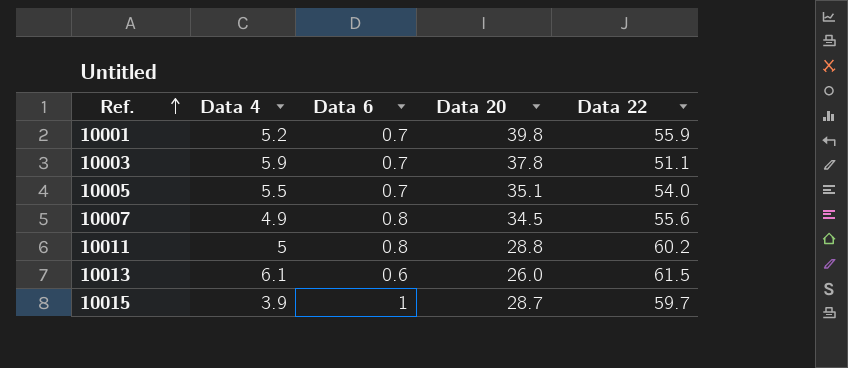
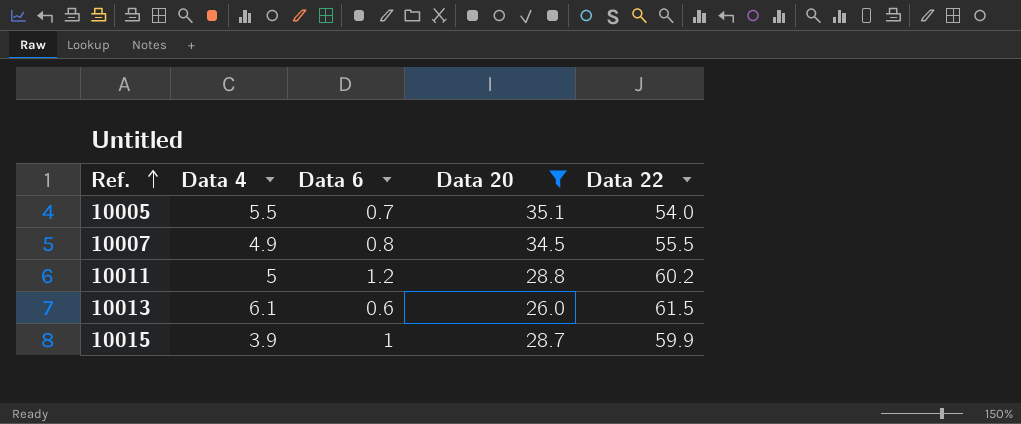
filter: none -> Data 20 <= 35.1
10007 | Data 22: 55.6 -> 55.5
10011 | Data 6: 0.8 -> 1.2
10015 | Data 22: 59.7 -> 59.9

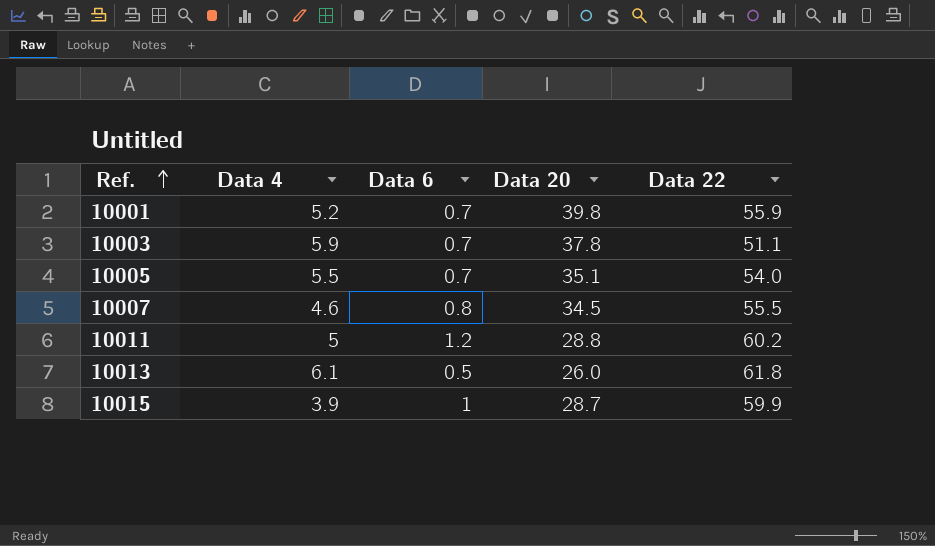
filter: Data 20 <= 35.1 -> none
10007 | Data 4: 4.9 -> 4.6
10013 | Data 6: 0.6 -> 0.5
10013 | Data 22: 61.5 -> 61.8

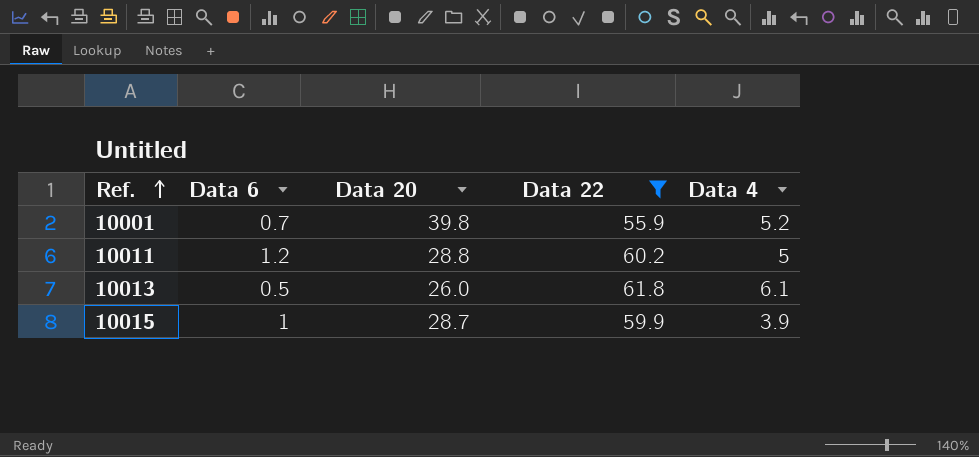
filter: none -> Data 22 >= 55.9
column Data 4 | position: 2 -> 5

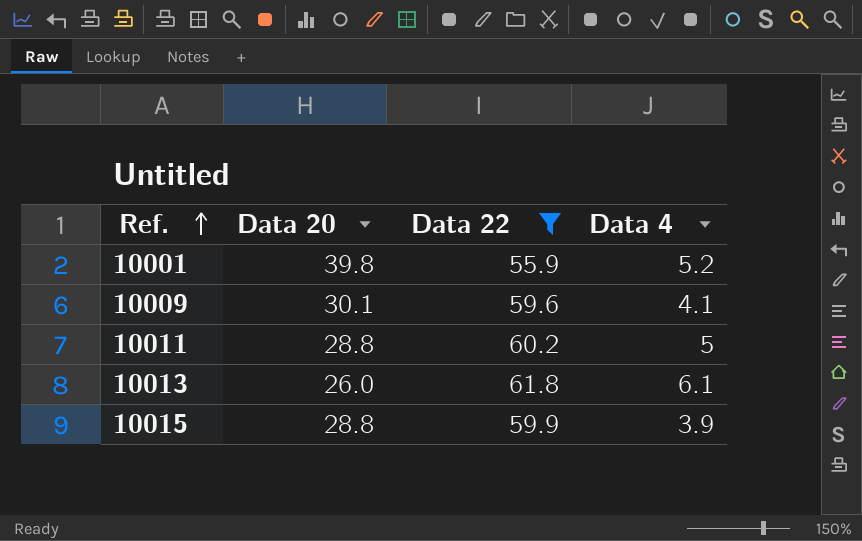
column Data 6 | position: 2 -> none
row 10009: none -> 30.1 | 59.6 | 4.1
10015 | Data 20: 28.7 -> 28.8

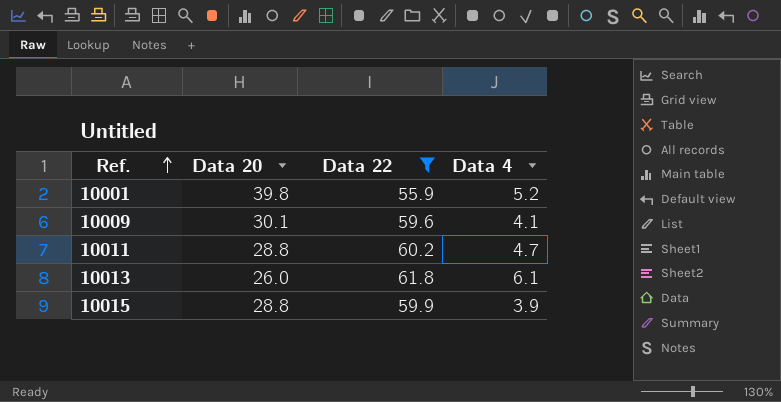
10011 | Data 4: 5 -> 4.7

